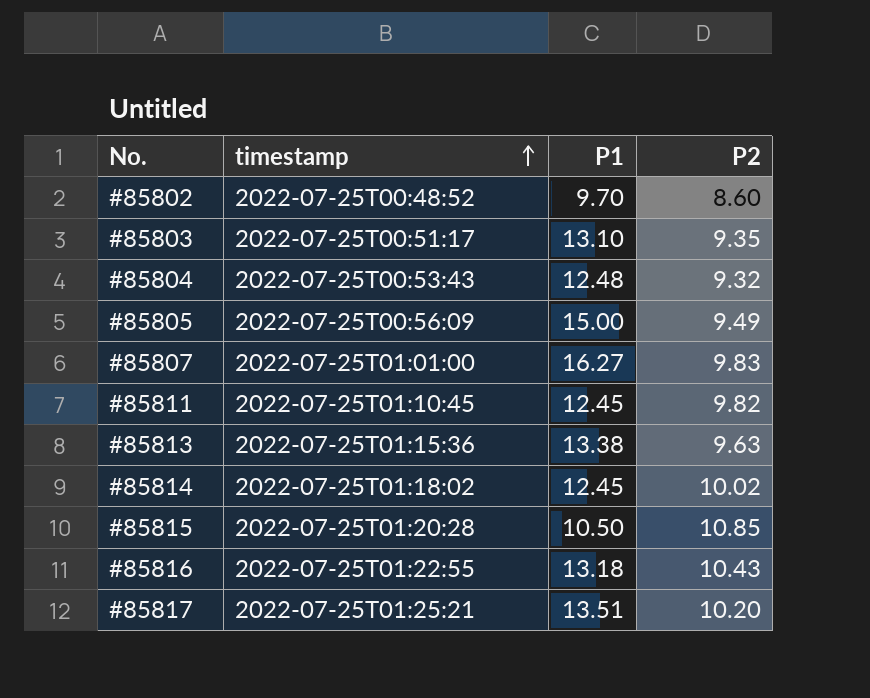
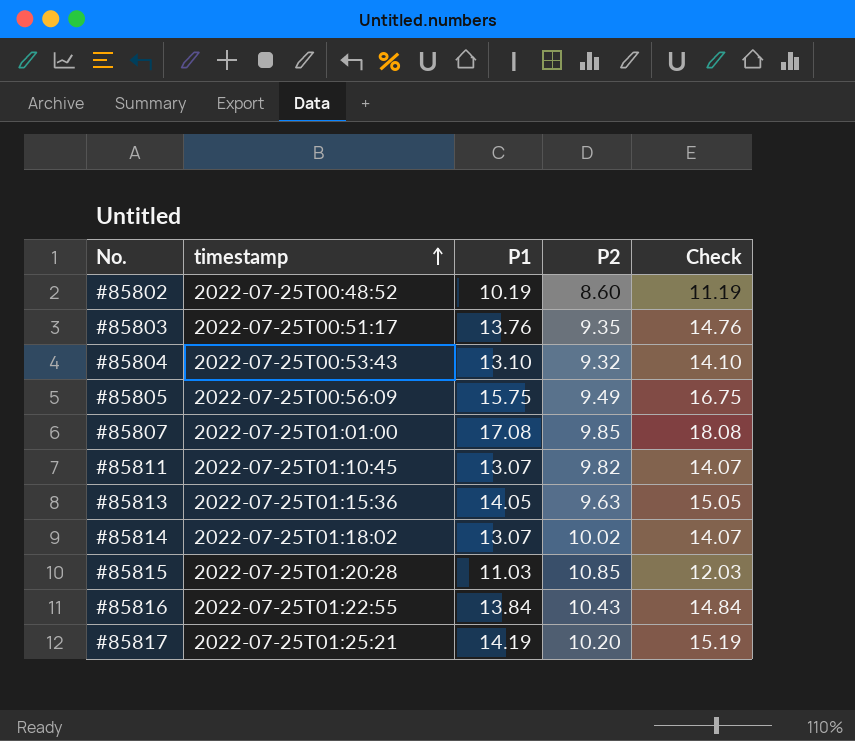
column Check | formula: none -> [P1] + 1
#85802 | P1: 9.70 -> 10.19
#85803 | P1: 13.10 -> 13.76
#85804 | P1: 12.48 -> 13.10
#85805 | P1: 15.00 -> 15.75
#85807 | P1: 16.27 -> 17.08
#85807 | P2: 9.83 -> 9.85
#85811 | P1: 12.45 -> 13.07
#85813 | P1: 13.38 -> 14.05
#85814 | P1: 12.45 -> 13.07
#85815 | P1: 10.50 -> 11.03
#85816 | P1: 13.18 -> 13.84
#85817 | P1: 13.51 -> 14.19

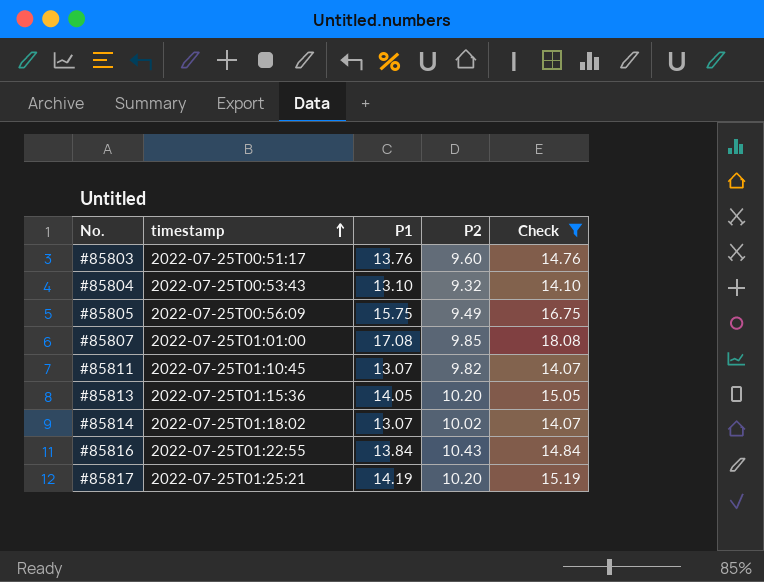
filter: none -> Check >= 14.07
#85803 | P2: 9.35 -> 9.60
#85813 | P2: 9.63 -> 10.20

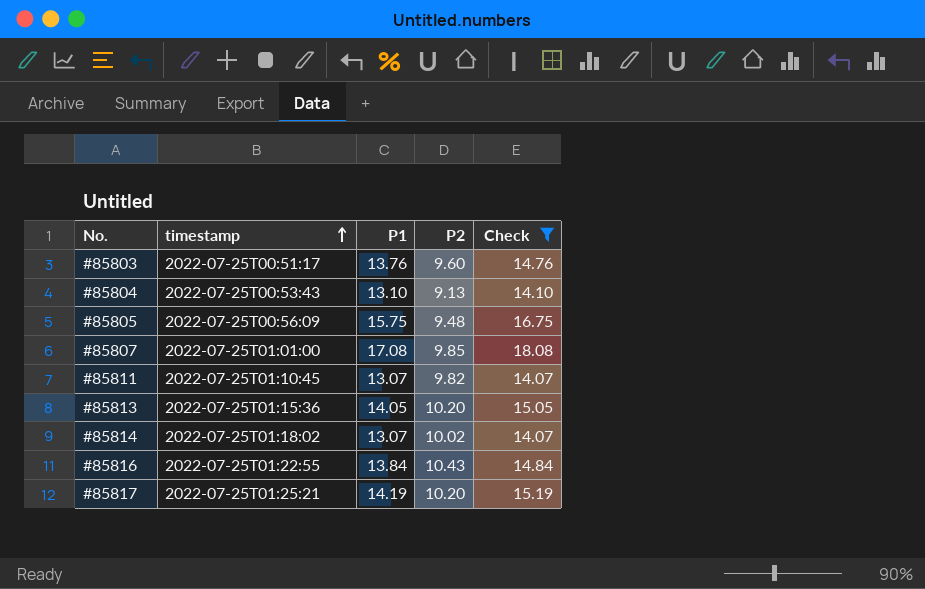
#85804 | P2: 9.32 -> 9.13
#85805 | P2: 9.49 -> 9.48

